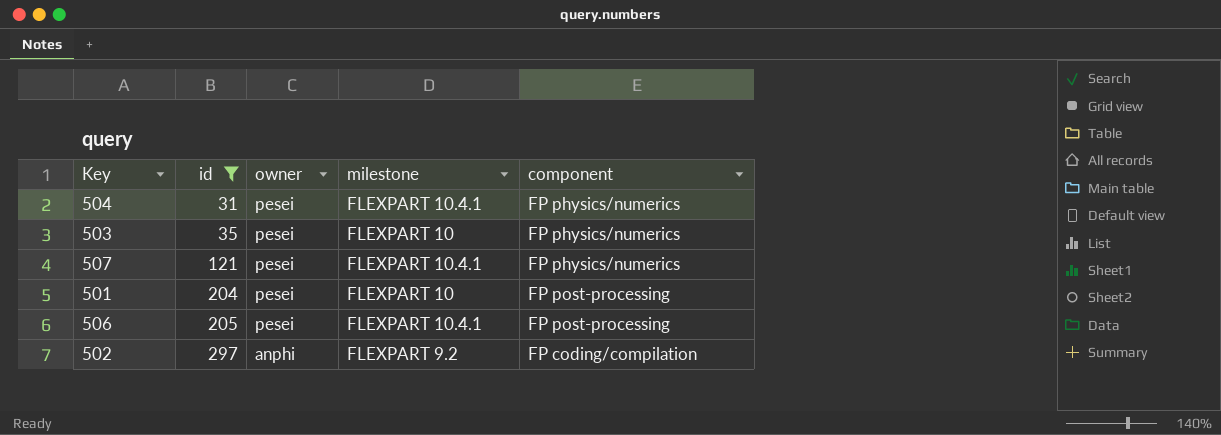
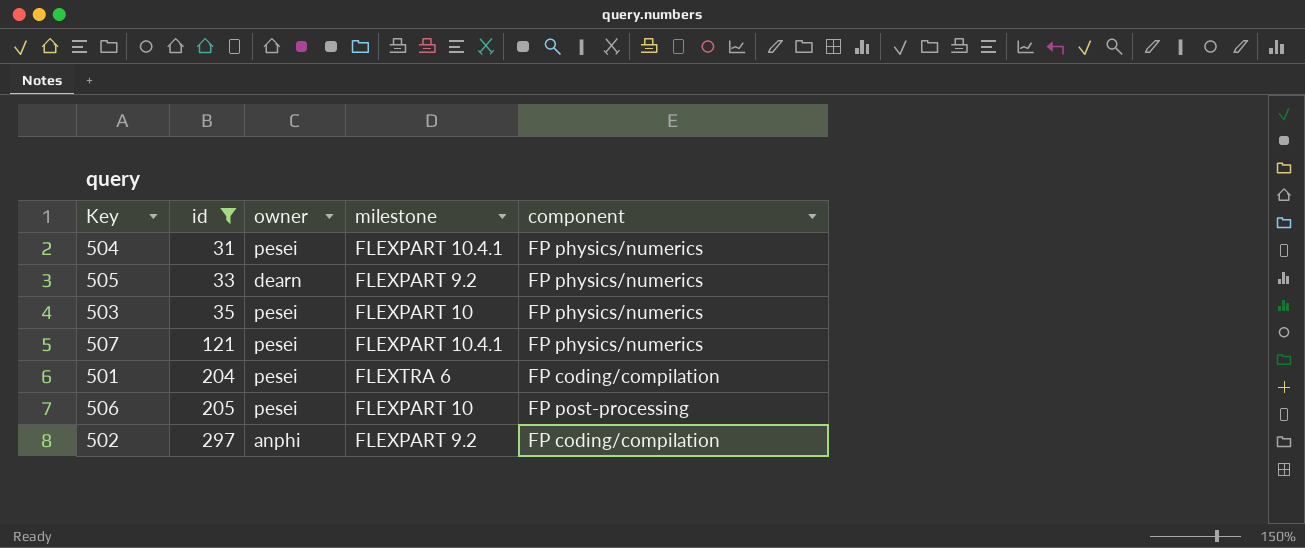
row 505: none -> 33 | dearn | FLEXPART 9.2 | FP physics/numerics
501 | milestone: FLEXPART 10 -> FLEXTRA 6
501 | component: FP post-processing -> FP coding/compilation
506 | milestone: FLEXPART 10.4.1 -> FLEXPART 10

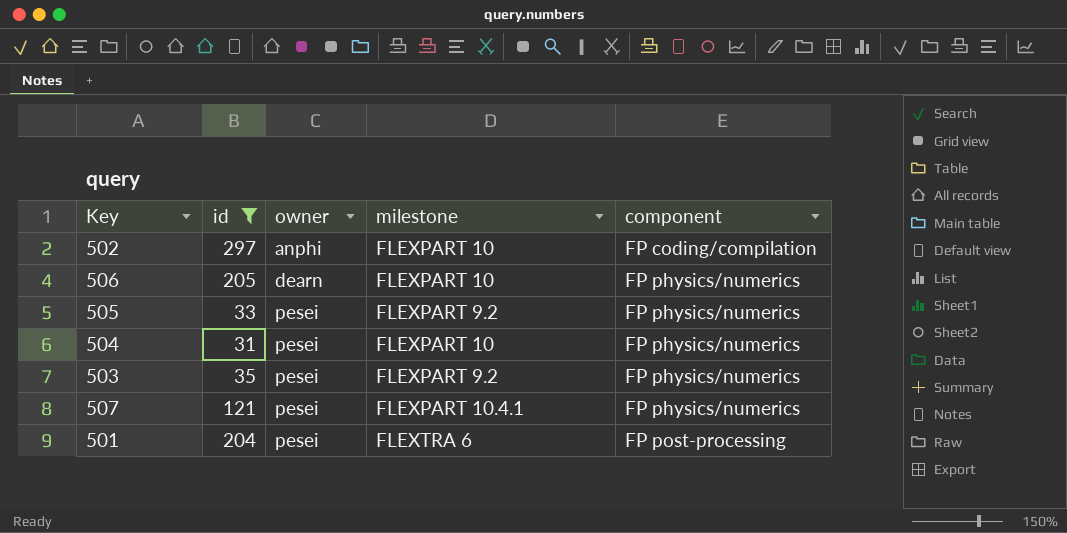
row order: id ascending -> owner ascending
502 | milestone: FLEXPART 9.2 -> FLEXPART 10
506 | owner: pesei -> dearn
506 | component: FP post-processing -> FP physics/numerics
505 | owner: dearn -> pesei
504 | milestone: FLEXPART 10.4.1 -> FLEXPART 10
503 | milestone: FLEXPART 10 -> FLEXPART 9.2
501 | component: FP coding/compilation -> FP post-processing

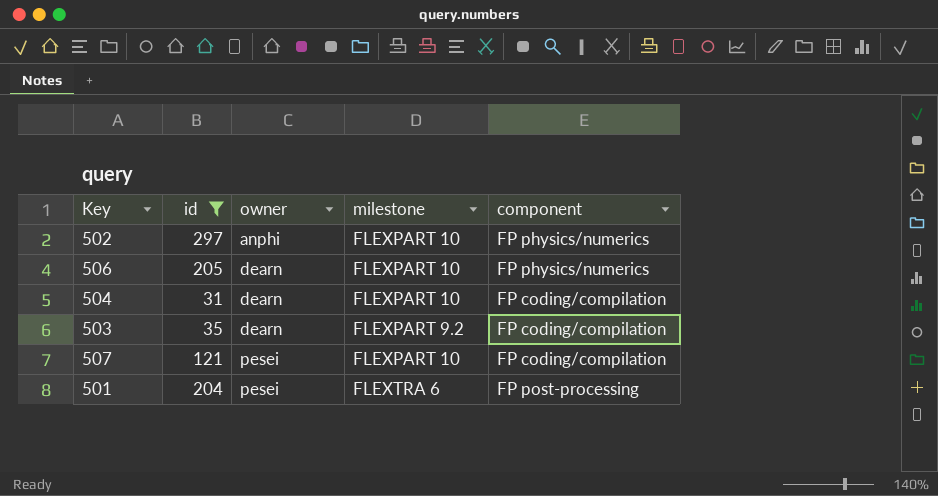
row 505: 33 | pesei | FLEXPART 9.2 | FP physics/numerics -> none
502 | component: FP coding/compilation -> FP physics/numerics
504 | owner: pesei -> dearn
504 | component: FP physics/numerics -> FP coding/compilation
503 | owner: pesei -> dearn
503 | component: FP physics/numerics -> FP coding/compilation
507 | milestone: FLEXPART 10.4.1 -> FLEXPART 10
507 | component: FP physics/numerics -> FP coding/compilation

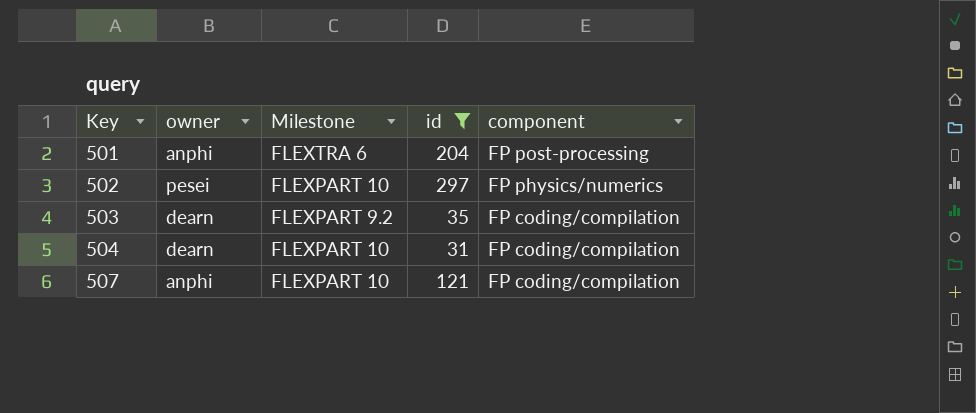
row order: owner ascending -> Key ascending
column name: milestone -> Milestone
column id | position: 2 -> 4
row 506: 205 | dearn | FLEXPART 10 | FP physics/numerics -> none
501 | owner: pesei -> anphi
502 | owner: anphi -> pesei
507 | owner: pesei -> anphi

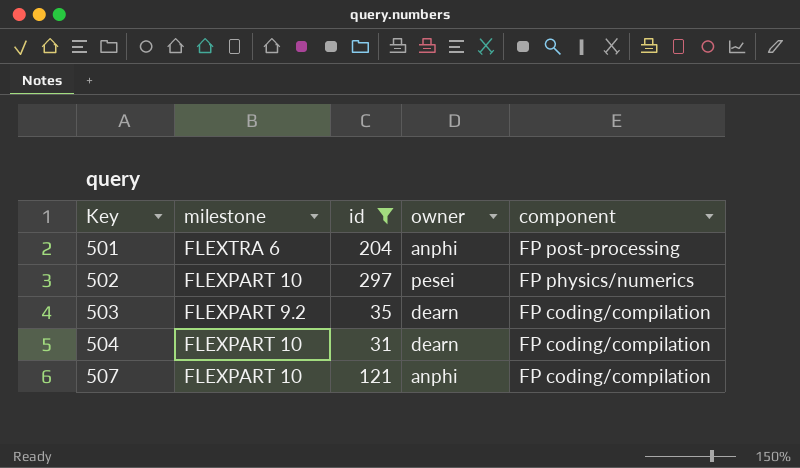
column name: Milestone -> milestone
column owner | position: 2 -> 4

